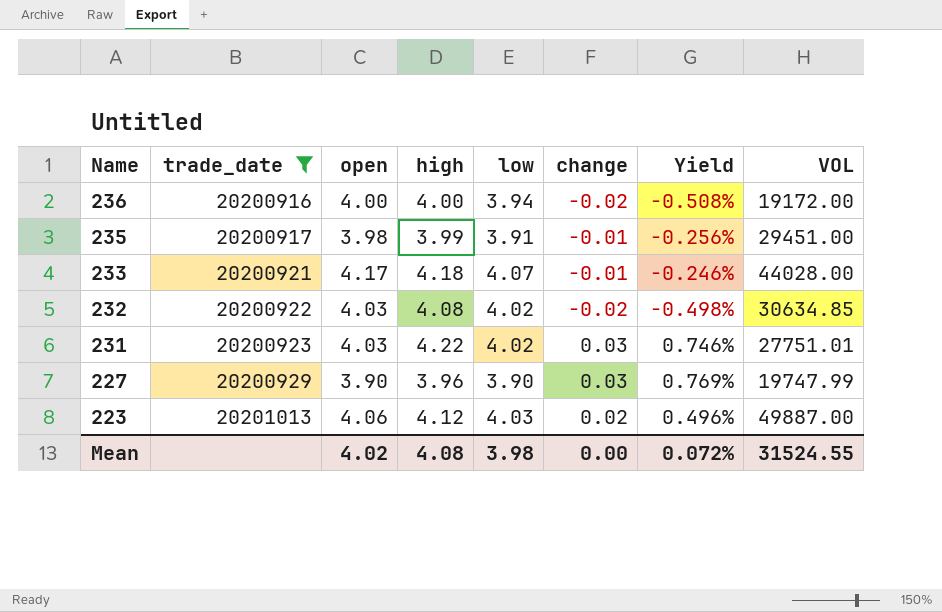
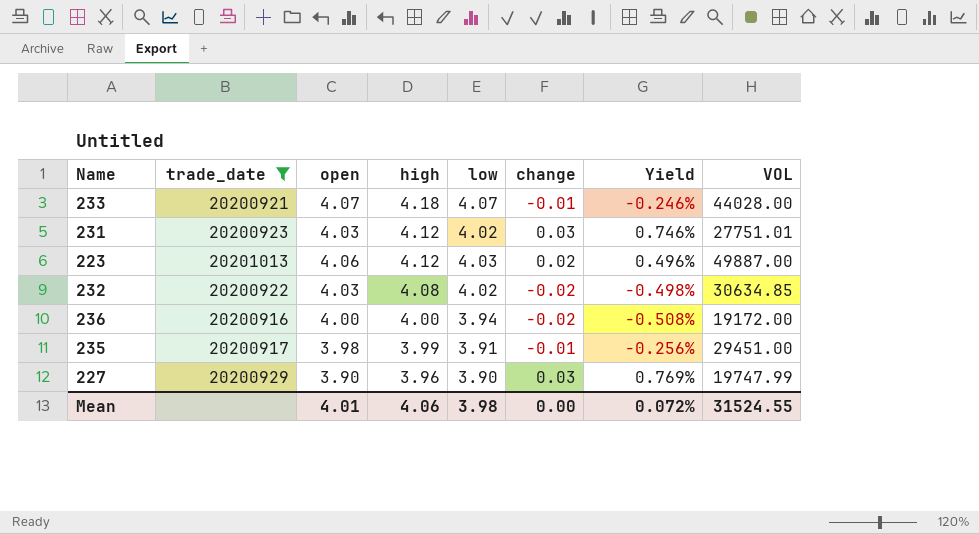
row order: Name descending -> high descending
233 | open: 4.17 -> 4.07
231 | high: 4.22 -> 4.12
Mean | open: 4.02 -> 4.01
Mean | high: 4.08 -> 4.06

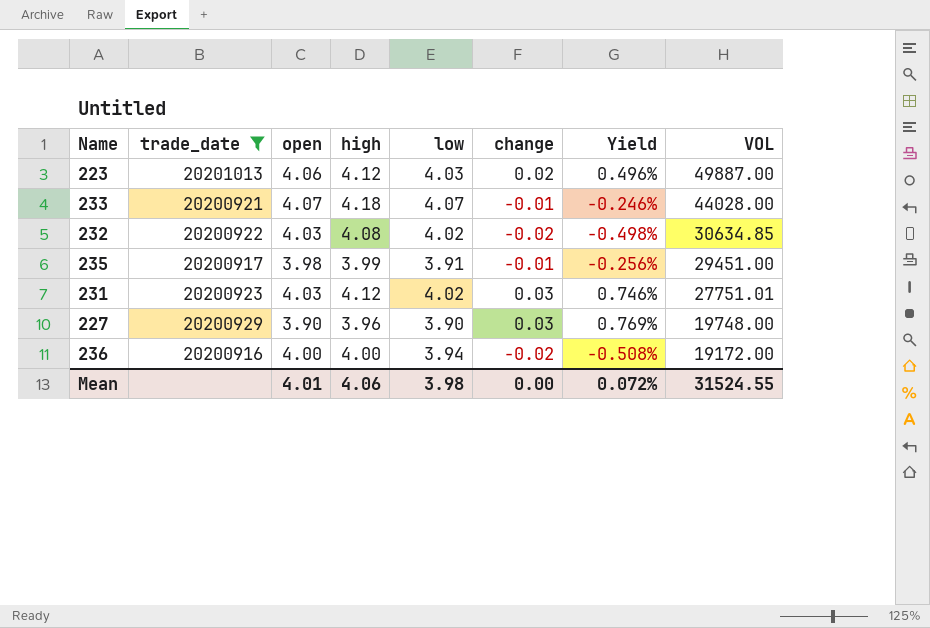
row order: high descending -> VOL descending
227 | VOL: 19747.99 -> 19748.00

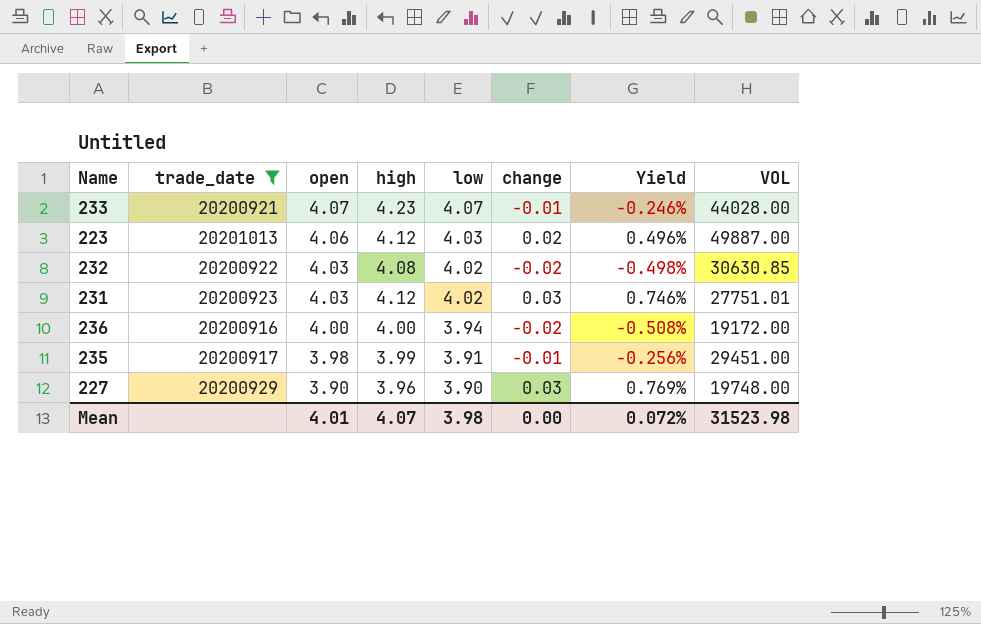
row order: VOL descending -> open descending
233 | high: 4.18 -> 4.23
232 | VOL: 30634.85 -> 30630.85
Mean | high: 4.06 -> 4.07
Mean | VOL: 31524.55 -> 31523.98

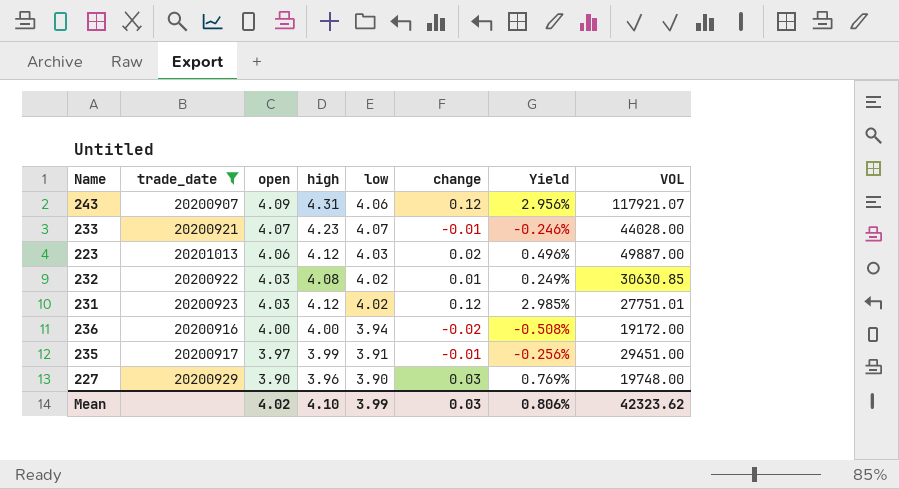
row 243: none -> 20200907 | 4.09 | 4.31 | 4.06 | 0.12 | 2.956% | 117921.07
232 | change: -0.02 -> 0.01
232 | Yield: -0.498% -> 0.249%
231 | change: 0.03 -> 0.12
231 | Yield: 0.746% -> 2.985%
235 | open: 3.98 -> 3.97
Mean | open: 4.01 -> 4.02
Mean | high: 4.07 -> 4.10
Mean | low: 3.98 -> 3.99
Mean | change: 0.00 -> 0.03
Mean | Yield: 0.072% -> 0.806%
Mean | VOL: 31523.98 -> 42323.62

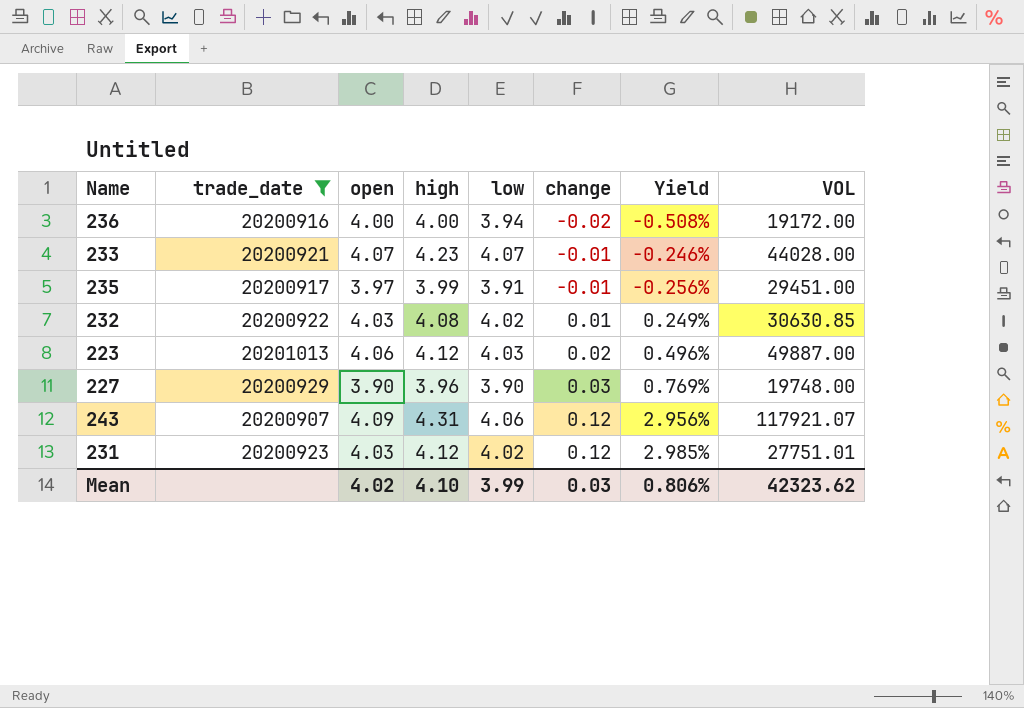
row order: open descending -> change ascending

